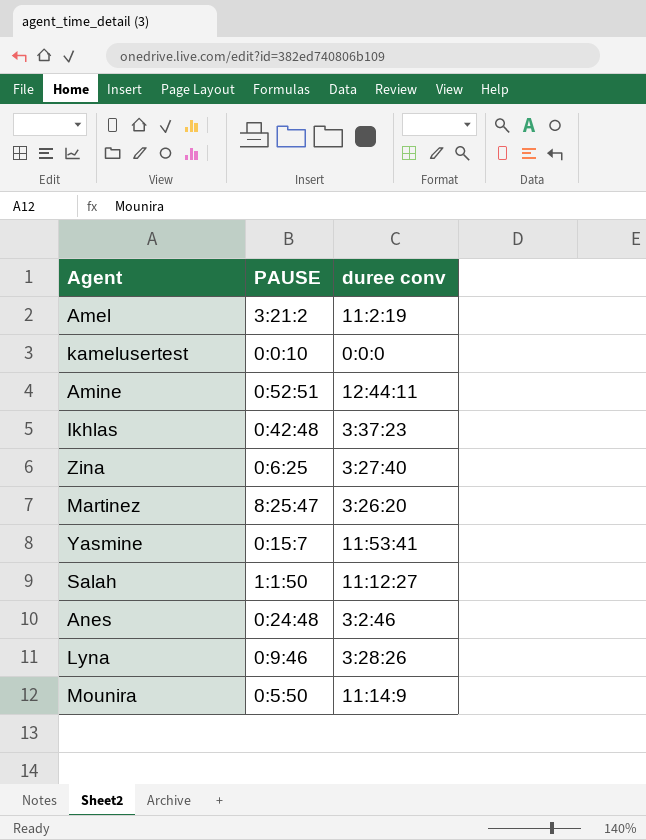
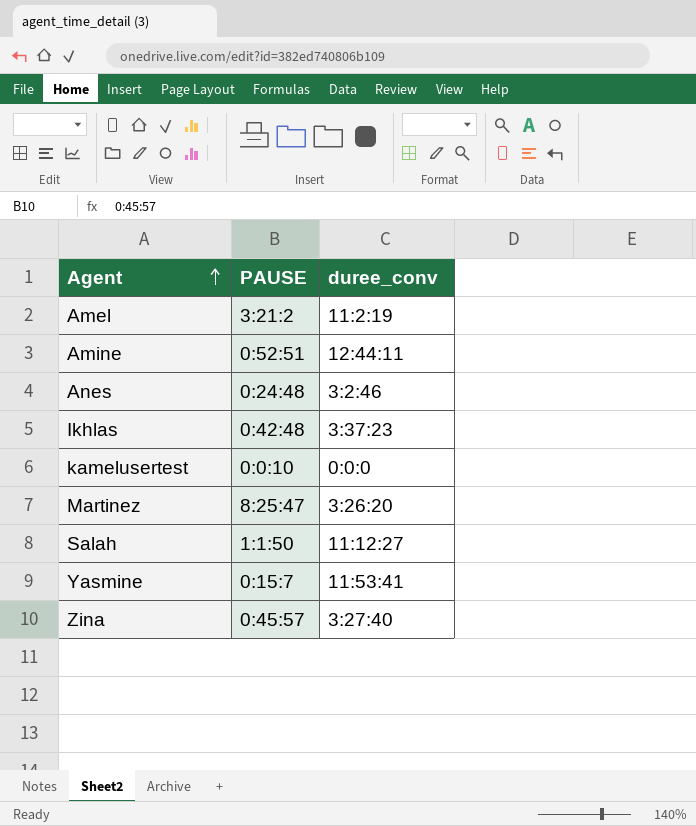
row order: none -> Agent ascending
column name: duree conv -> duree_conv
row Lyna: 0:9:46 | 3:28:26 -> none
row Mounira: 0:5:50 | 11:14:9 -> none
Zina | PAUSE: 0:6:25 -> 0:45:57

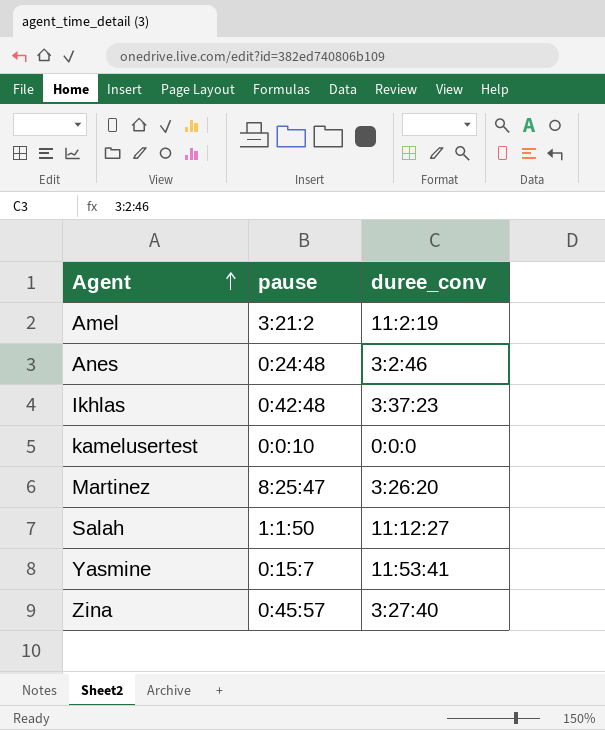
column name: PAUSE -> pause
row Amine: 0:52:51 | 12:44:11 -> none

